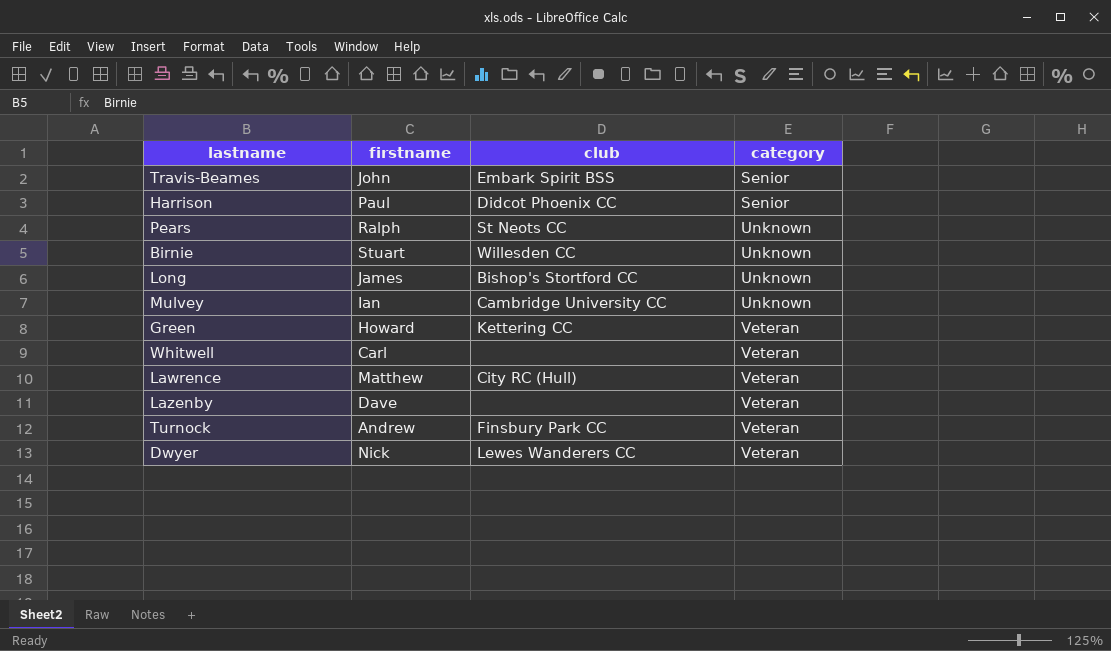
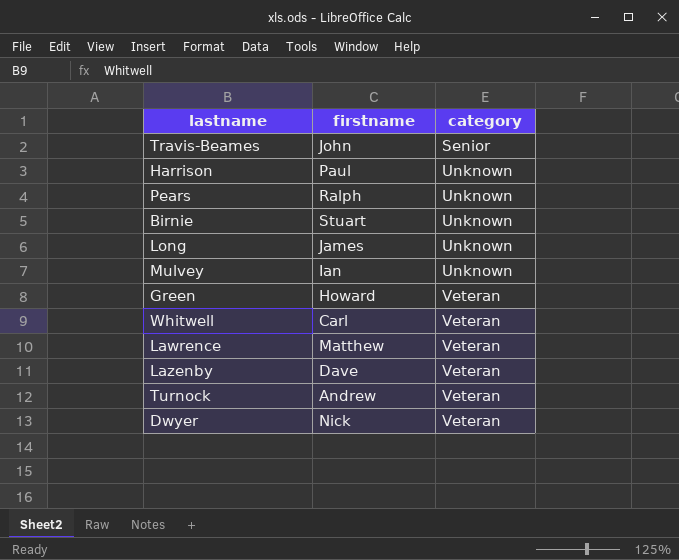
column club | position: 3 -> none
Harrison | category: Senior -> Unknown

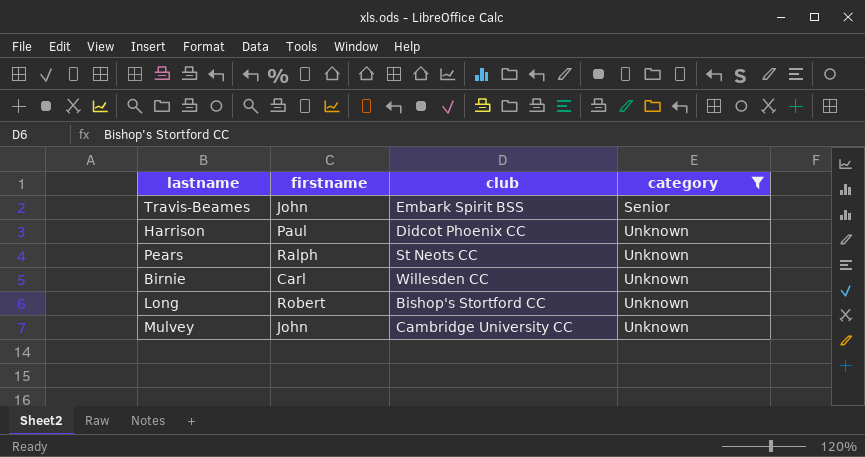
filter: none -> category != Veteran
column club | position: none -> 3
Birnie | firstname: Stuart -> Carl
Long | firstname: James -> Robert
Mulvey | firstname: Ian -> John

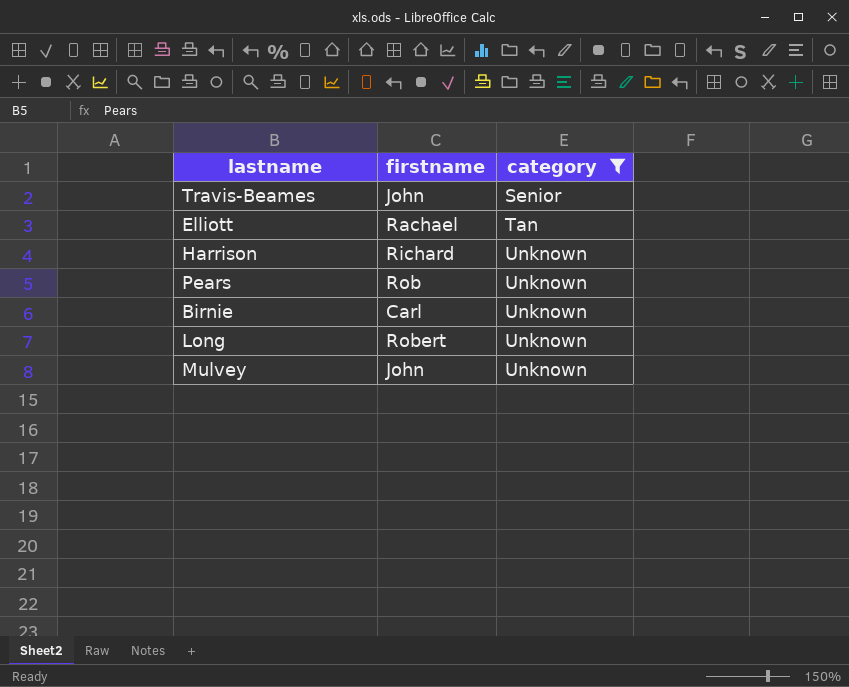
column club | position: 3 -> none
row Elliott: none -> Rachael | Tan
Harrison | firstname: Paul -> Richard
Pears | firstname: Ralph -> Rob

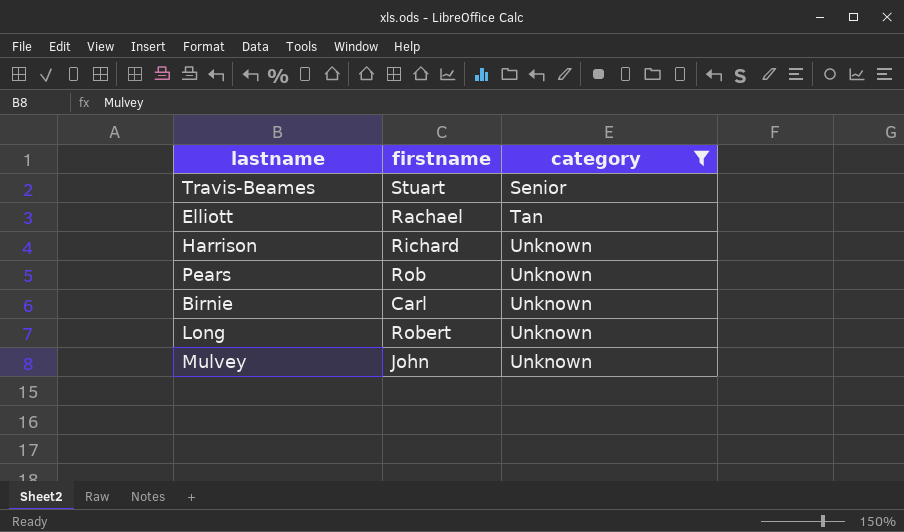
Travis-Beames | firstname: John -> Stuart

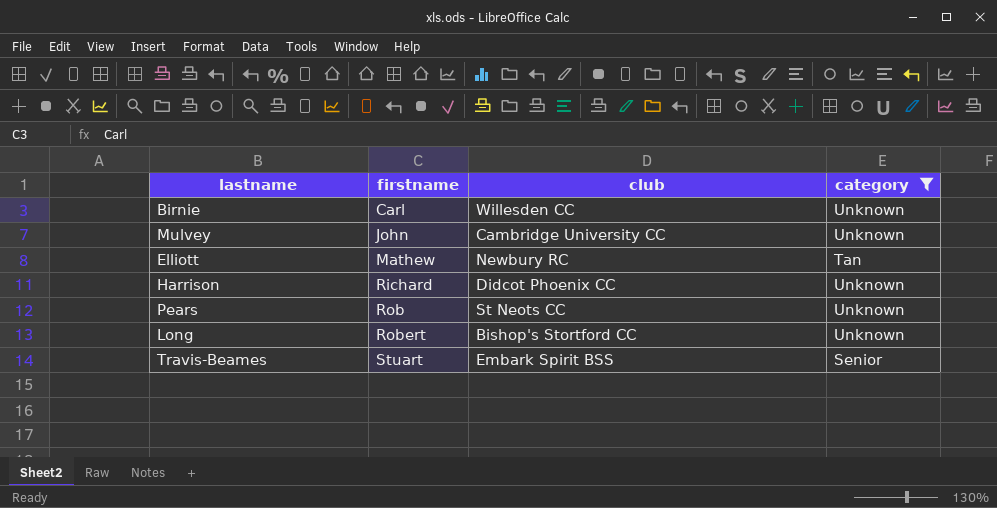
row order: category ascending -> firstname ascending
column club | position: none -> 3
Elliott | firstname: Rachael -> Mathew

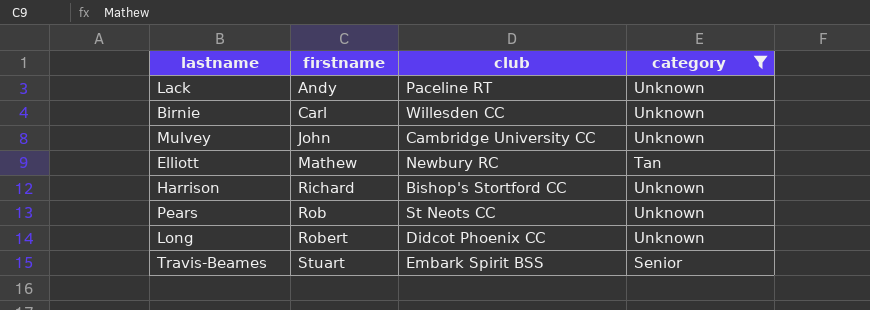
row Lack: none -> Andy | Paceline RT | Unknown
Harrison | club: Didcot Phoenix CC -> Bishop's Stortford CC
Long | club: Bishop's Stortford CC -> Didcot Phoenix CC

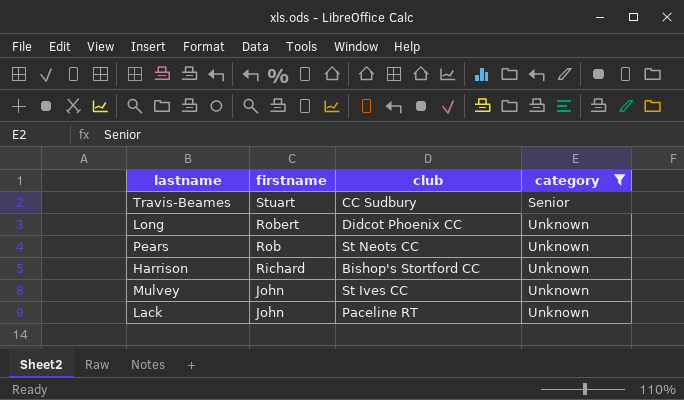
row order: firstname ascending -> firstname descending
row Birnie: Carl | Willesden CC | Unknown -> none
row Elliott: Mathew | Newbury RC | Tan -> none
Travis-Beames | club: Embark Spirit BSS -> CC Sudbury
Mulvey | club: Cambridge University CC -> St Ives CC
Lack | firstname: Andy -> John

